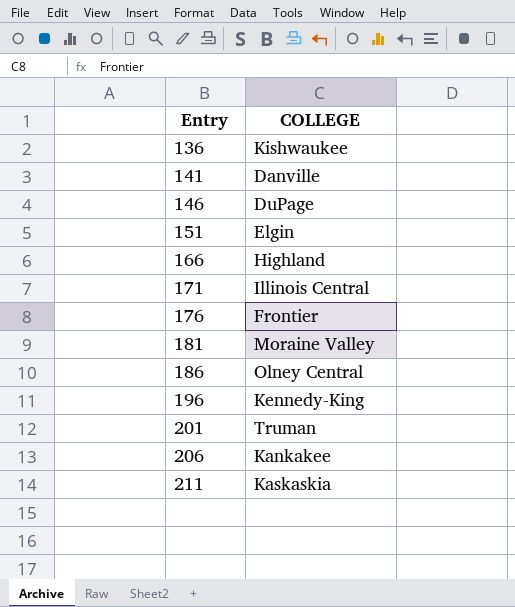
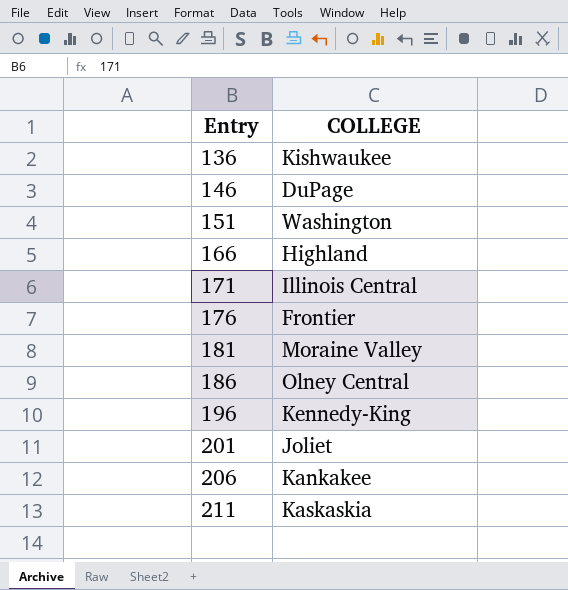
row 141: Danville -> none
151 | COLLEGE: Elgin -> Washington
201 | COLLEGE: Truman -> Joliet

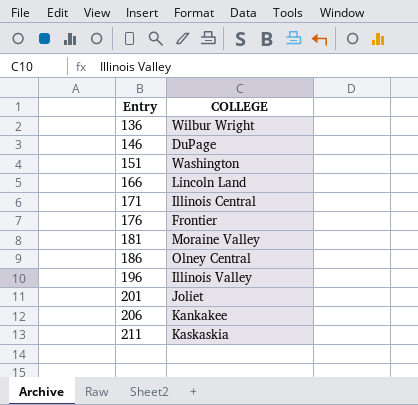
136 | COLLEGE: Kishwaukee -> Wilbur Wright
166 | COLLEGE: Highland -> Lincoln Land
196 | COLLEGE: Kennedy-King -> Illinois Valley

